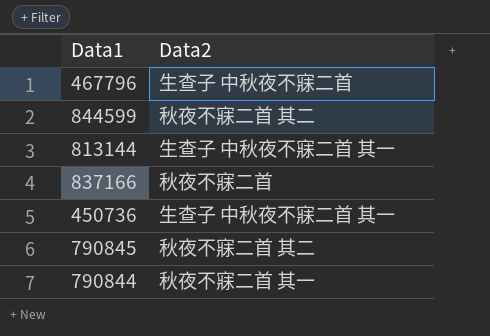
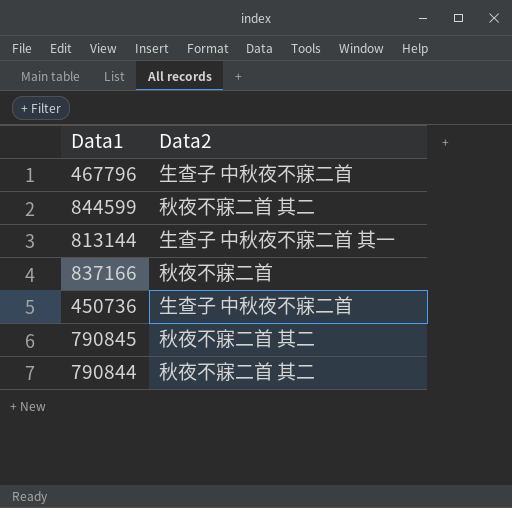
450736 | Data2: 生查子 中秋夜不寐二首 其一 -> 生查子 中秋夜不寐二首
790844 | Data2: 秋夜不寐二首 其一 -> 秋夜不寐二首 其二

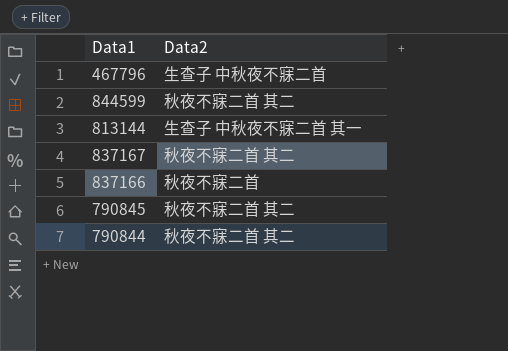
row 450736: 生查子 中秋夜不寐二首 -> none
row 837167: none -> 秋夜不寐二首 其二

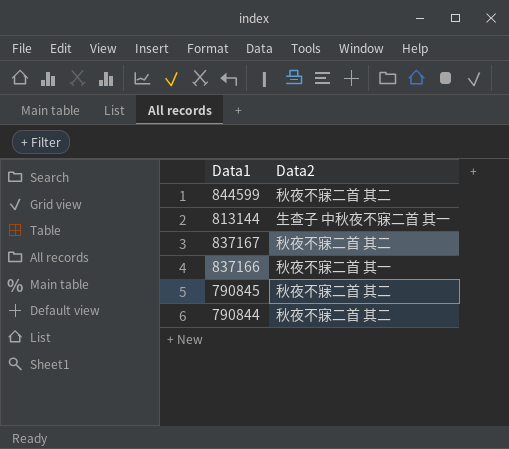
row 467796: 生查子 中秋夜不寐二首 -> none
837166 | Data2: 秋夜不寐二首 -> 秋夜不寐二首 其一

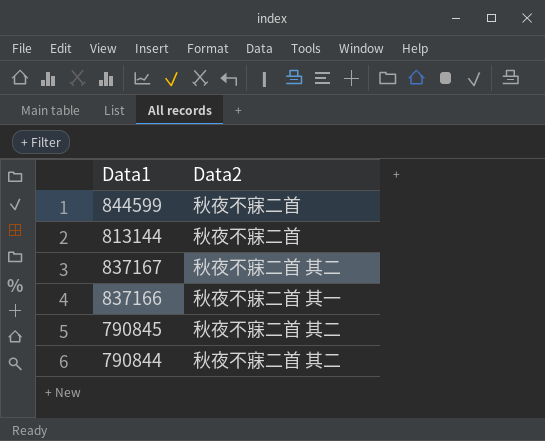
844599 | Data2: 秋夜不寐二首 其二 -> 秋夜不寐二首
813144 | Data2: 生查子 中秋夜不寐二首 其一 -> 秋夜不寐二首

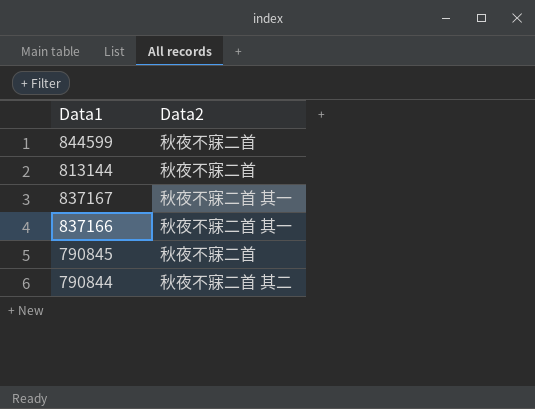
837167 | Data2: 秋夜不寐二首 其二 -> 秋夜不寐二首 其一
790845 | Data2: 秋夜不寐二首 其二 -> 秋夜不寐二首

